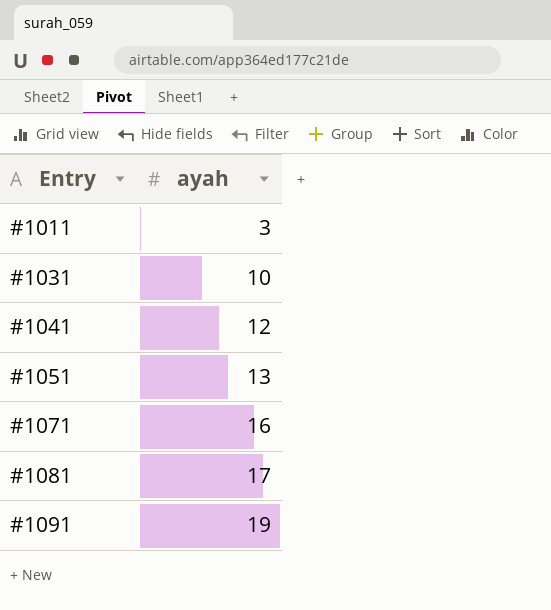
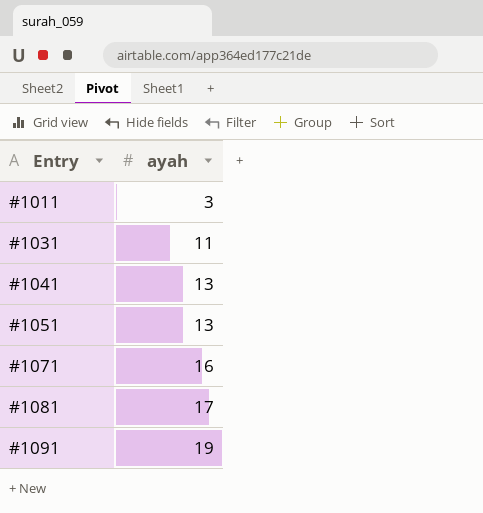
#1031 | ayah: 10 -> 11
#1041 | ayah: 12 -> 13

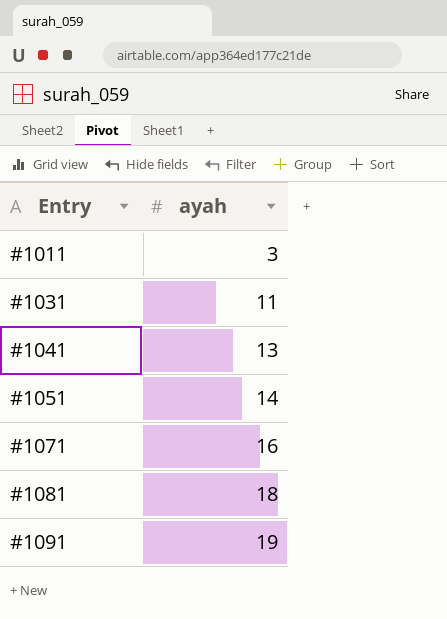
#1051 | ayah: 13 -> 14
#1081 | ayah: 17 -> 18

